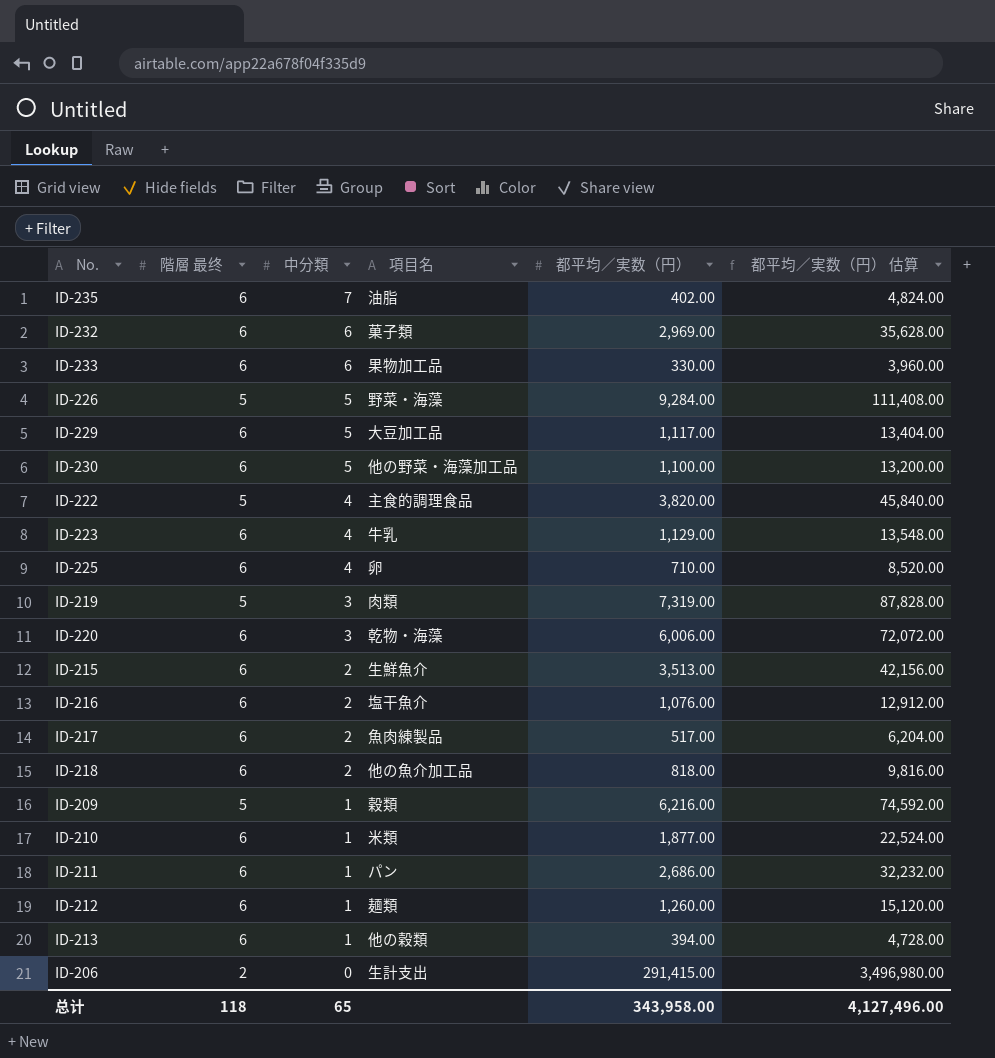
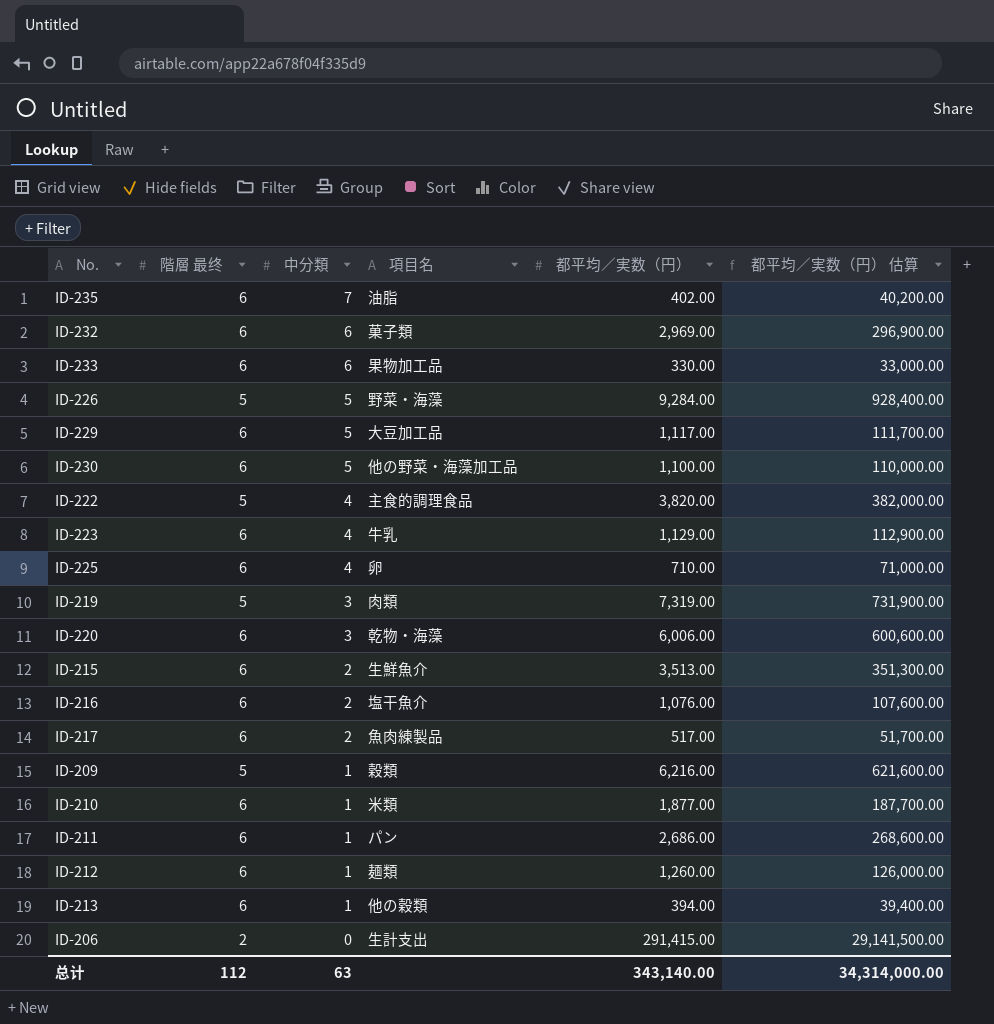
column 都平均／実数（円） 估算 | formula: [都平均／実数（円）] * 12 -> [都平均／実数（円）] * 100
row ID-218: 6 | 2 | 他の魚介加工品 | 818.00 | 9,816.00 -> none
总计 | 階層 最终: 118 -> 112
总计 | 中分類: 65 -> 63
总计 | 都平均／実数（円）: 343,958.00 -> 343,140.00
总计 | 都平均／実数（円） 估算: 4,127,496.00 -> 34,314,000.00

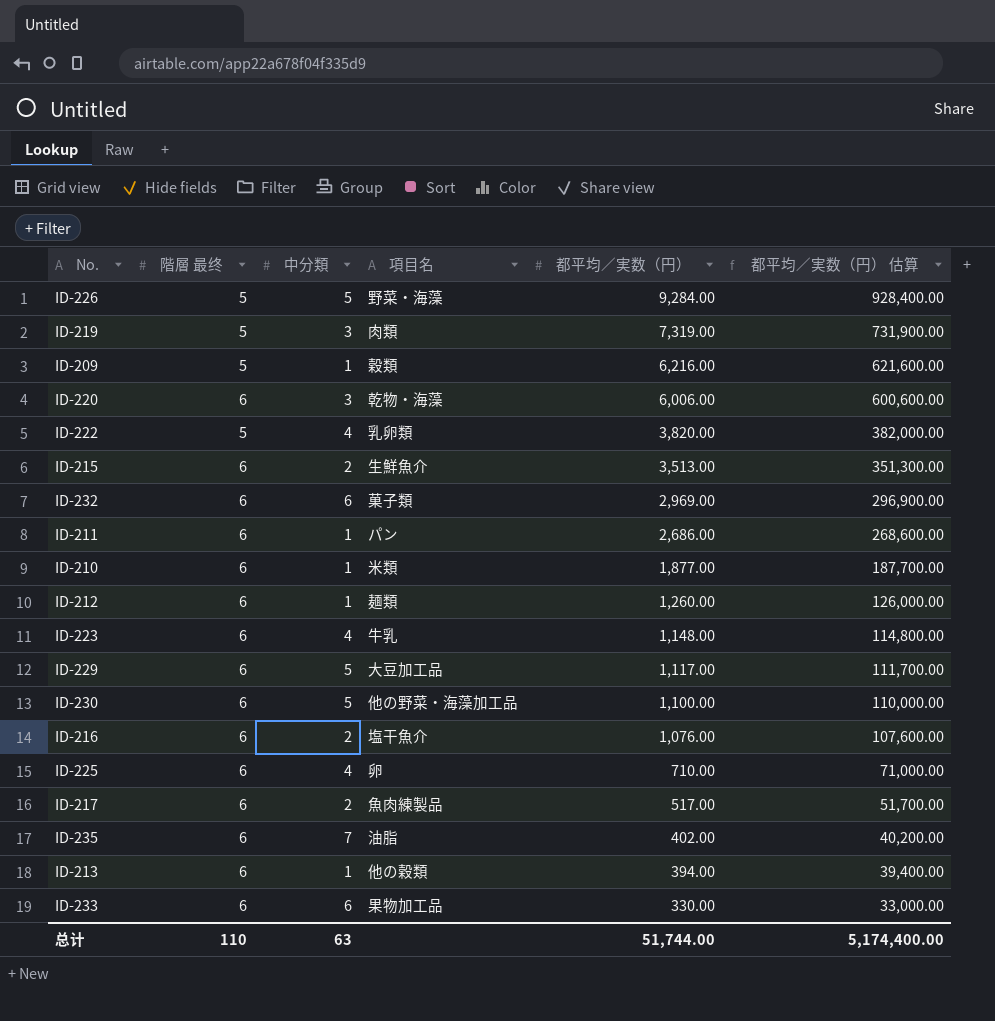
row order: 中分類 descending -> 都平均／実数（円） descending
row ID-206: 2 | 0 | 生計支出 | 291,415.00 | 29,141,500.00 -> none
ID-222 | 項目名: 主食的調理食品 -> 乳卵類
ID-223 | 都平均／実数（円）: 1,129.00 -> 1,148.00
ID-223 | 都平均／実数（円） 估算: 112,900.00 -> 114,800.00
总计 | 階層 最终: 112 -> 110
总计 | 都平均／実数（円）: 343,140.00 -> 51,744.00
总计 | 都平均／実数（円） 估算: 34,314,000.00 -> 5,174,400.00

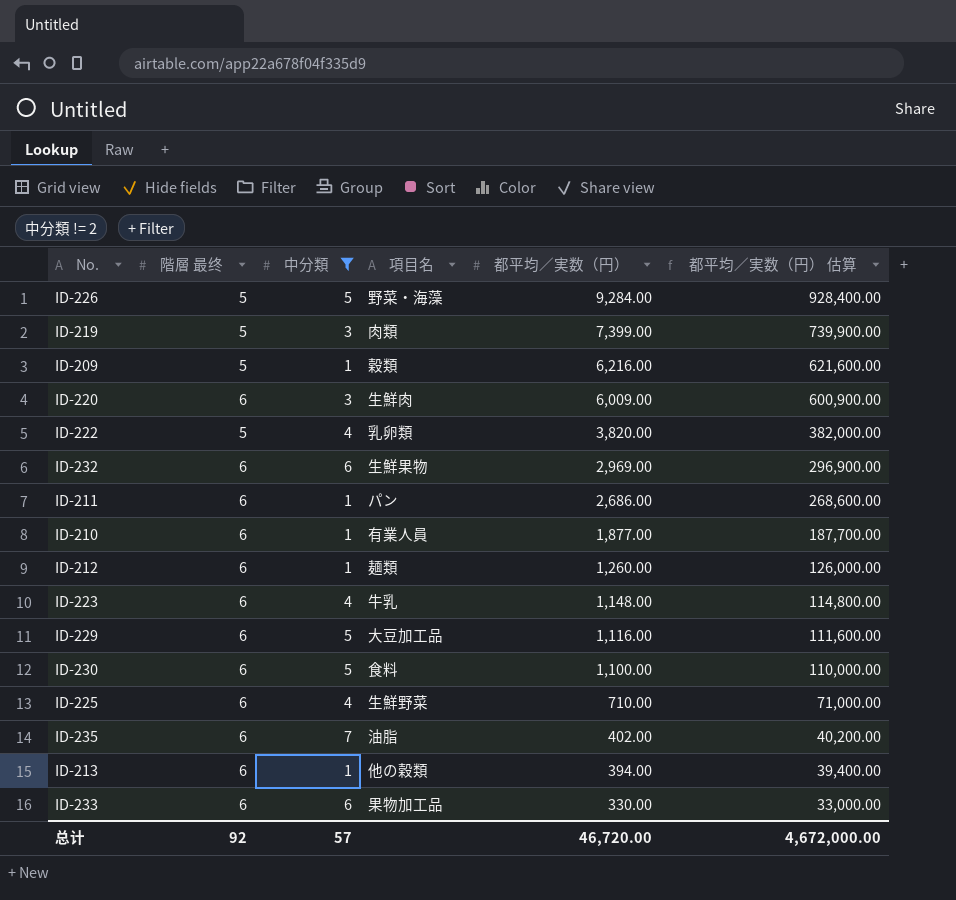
filter: none -> 中分類 != 2
ID-219 | 都平均／実数（円）: 7,319.00 -> 7,399.00
ID-219 | 都平均／実数（円） 估算: 731,900.00 -> 739,900.00
ID-220 | 項目名: 乾物・海藻 -> 生鮮肉
ID-220 | 都平均／実数（円）: 6,006.00 -> 6,009.00
ID-220 | 都平均／実数（円） 估算: 600,600.00 -> 600,900.00
ID-232 | 項目名: 菓子類 -> 生鮮果物
ID-210 | 項目名: 米類 -> 有業人員
ID-229 | 都平均／実数（円）: 1,117.00 -> 1,116.00
ID-229 | 都平均／実数（円） 估算: 111,700.00 -> 111,600.00
ID-230 | 項目名: 他の野菜・海藻加工品 -> 食料
ID-225 | 項目名: 卵 -> 生鮮野菜
总计 | 階層 最终: 110 -> 92
总计 | 中分類: 63 -> 57
总计 | 都平均／実数（円）: 51,744.00 -> 46,720.00
总计 | 都平均／実数（円） 估算: 5,174,400.00 -> 4,672,000.00

